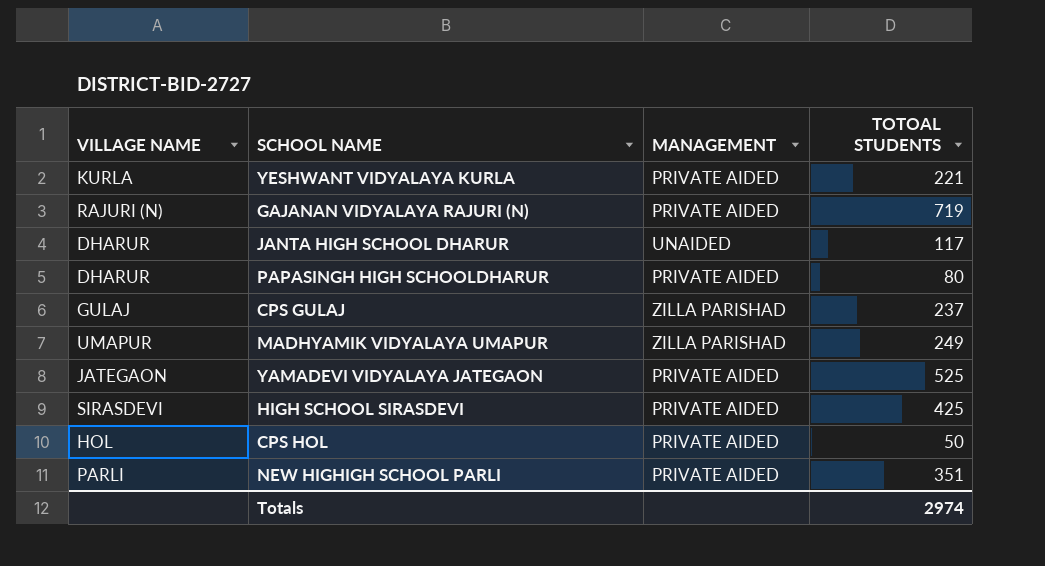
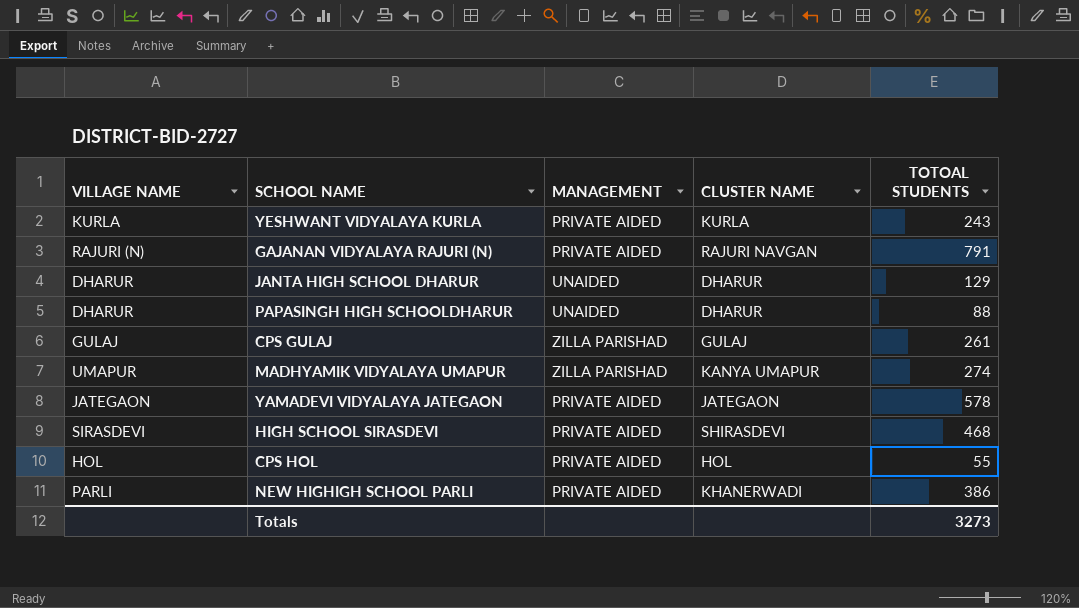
column CLUSTER NAME | position: none -> 4
YESHWANT VIDYALAYA KURLA | TOTOAL STUDENTS: 221 -> 243
GAJANAN VIDYALAYA RAJURI (N) | TOTOAL STUDENTS: 719 -> 791
JANTA HIGH SCHOOL DHARUR | TOTOAL STUDENTS: 117 -> 129
PAPASINGH HIGH SCHOOLDHARUR | MANAGEMENT: PRIVATE AIDED -> UNAIDED
PAPASINGH HIGH SCHOOLDHARUR | TOTOAL STUDENTS: 80 -> 88
CPS GULAJ | TOTOAL STUDENTS: 237 -> 261
MADHYAMIK VIDYALAYA UMAPUR | TOTOAL STUDENTS: 249 -> 274
YAMADEVI VIDYALAYA JATEGAON | TOTOAL STUDENTS: 525 -> 578
HIGH SCHOOL SIRASDEVI | TOTOAL STUDENTS: 425 -> 468
CPS HOL | TOTOAL STUDENTS: 50 -> 55
NEW HIGHIGH SCHOOL PARLI | TOTOAL STUDENTS: 351 -> 386
Totals | TOTOAL STUDENTS: 2974 -> 3273

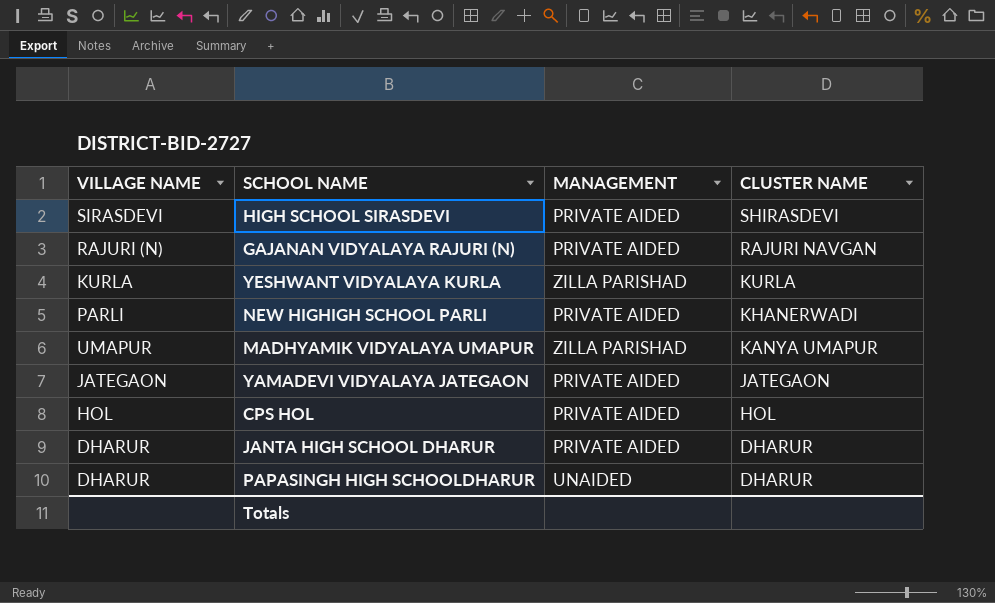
row order: none -> CLUSTER NAME descending
column TOTOAL STUDENTS | position: 5 -> none
row CPS GULAJ: GULAJ | ZILLA PARISHAD | GULAJ | 261 -> none
YESHWANT VIDYALAYA KURLA | MANAGEMENT: PRIVATE AIDED -> ZILLA PARISHAD
JANTA HIGH SCHOOL DHARUR | MANAGEMENT: UNAIDED -> PRIVATE AIDED

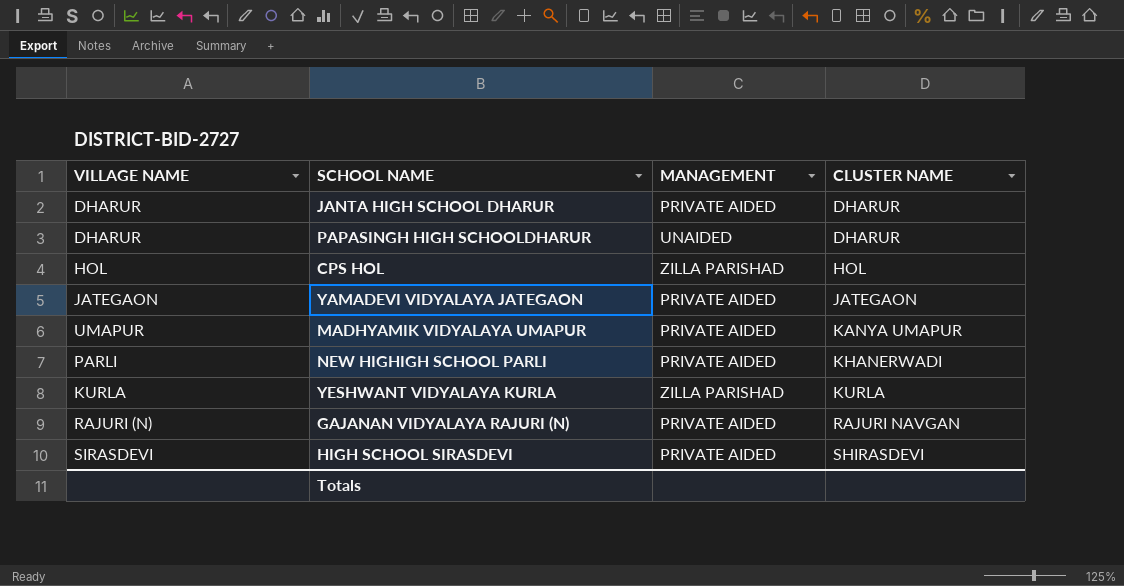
row order: CLUSTER NAME descending -> CLUSTER NAME ascending
CPS HOL | MANAGEMENT: PRIVATE AIDED -> ZILLA PARISHAD
MADHYAMIK VIDYALAYA UMAPUR | MANAGEMENT: ZILLA PARISHAD -> PRIVATE AIDED

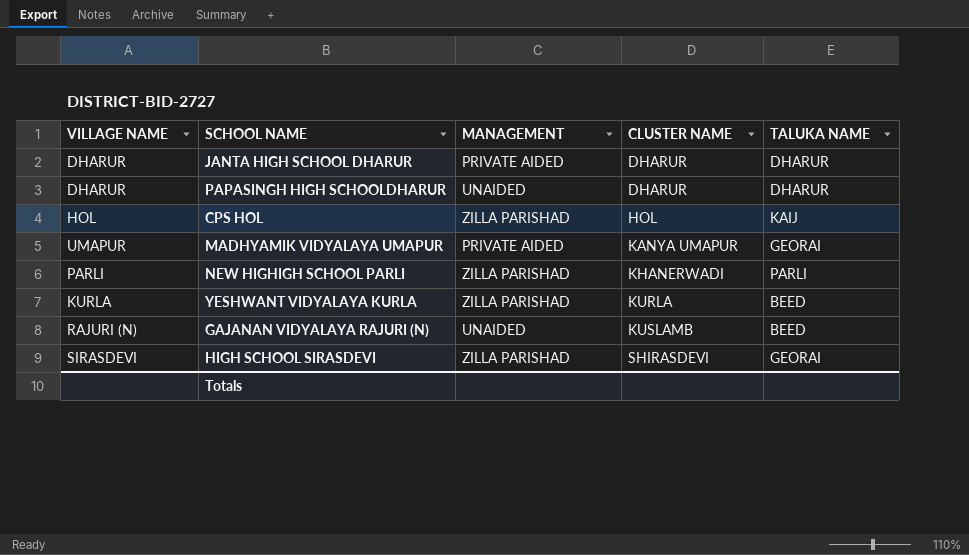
column TALUKA NAME | position: none -> 5
row YAMADEVI VIDYALAYA JATEGAON: JATEGAON | PRIVATE AIDED | JATEGAON -> none
NEW HIGHIGH SCHOOL PARLI | MANAGEMENT: PRIVATE AIDED -> ZILLA PARISHAD
GAJANAN VIDYALAYA RAJURI (N) | MANAGEMENT: PRIVATE AIDED -> UNAIDED
GAJANAN VIDYALAYA RAJURI (N) | CLUSTER NAME: RAJURI NAVGAN -> KUSLAMB
HIGH SCHOOL SIRASDEVI | MANAGEMENT: PRIVATE AIDED -> ZILLA PARISHAD

